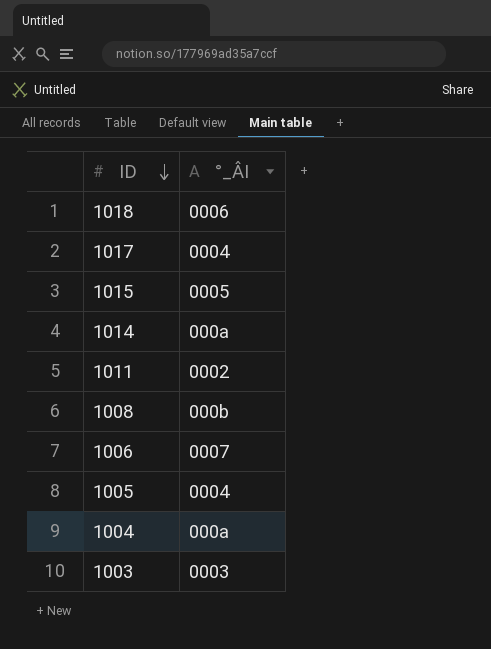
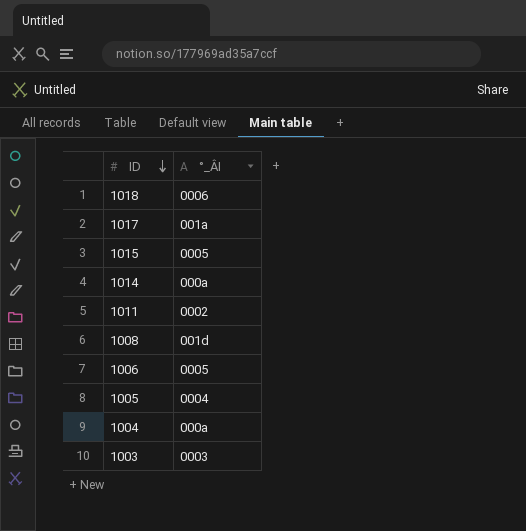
1017 | °_ÂI: 0004 -> 001a
1008 | °_ÂI: 000b -> 001d
1006 | °_ÂI: 0007 -> 0005

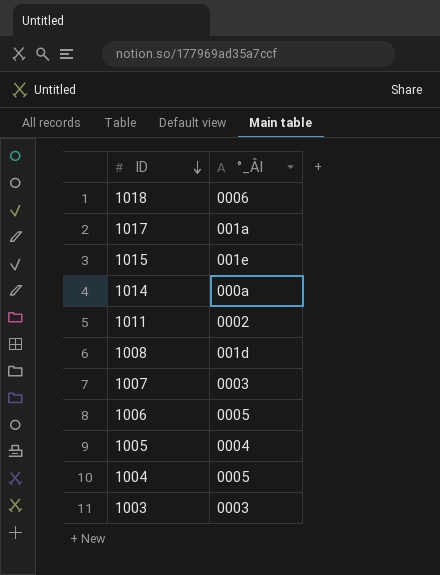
1015 | °_ÂI: 0005 -> 001e
row 1007: none -> 0003
1004 | °_ÂI: 000a -> 0005

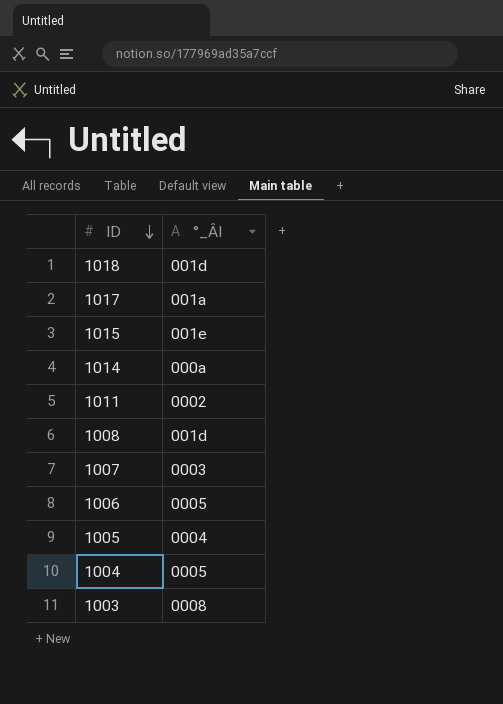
1018 | °_ÂI: 0006 -> 001d
1003 | °_ÂI: 0003 -> 0008

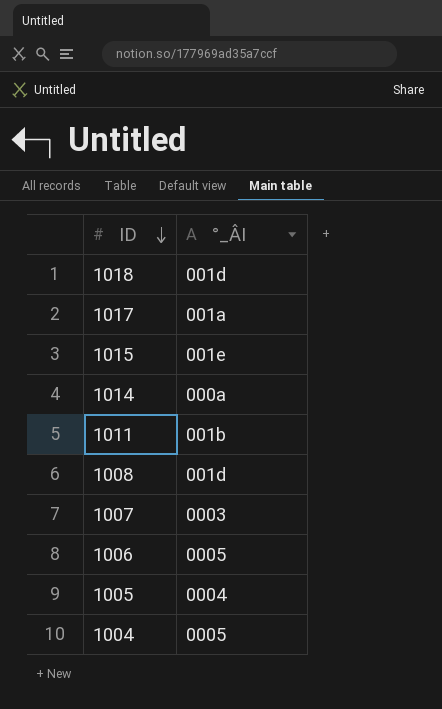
row 1003: 0008 -> none
1011 | °_ÂI: 0002 -> 001b

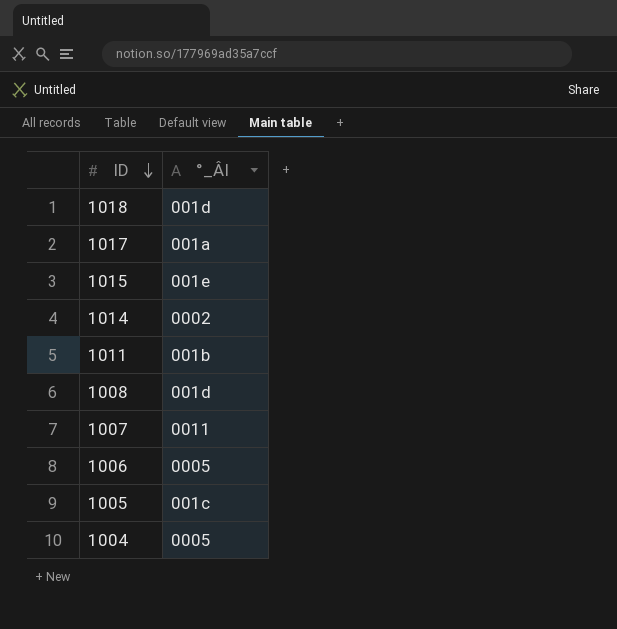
1014 | °_ÂI: 000a -> 0002
1007 | °_ÂI: 0003 -> 0011
1005 | °_ÂI: 0004 -> 001c

